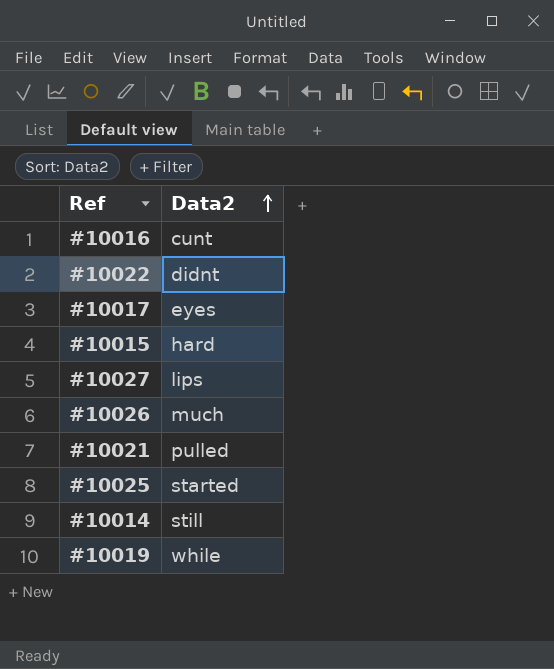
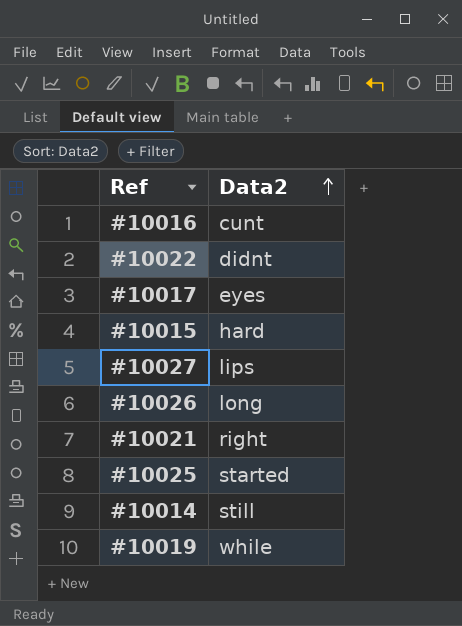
#10026 | Data2: much -> long
#10021 | Data2: pulled -> right

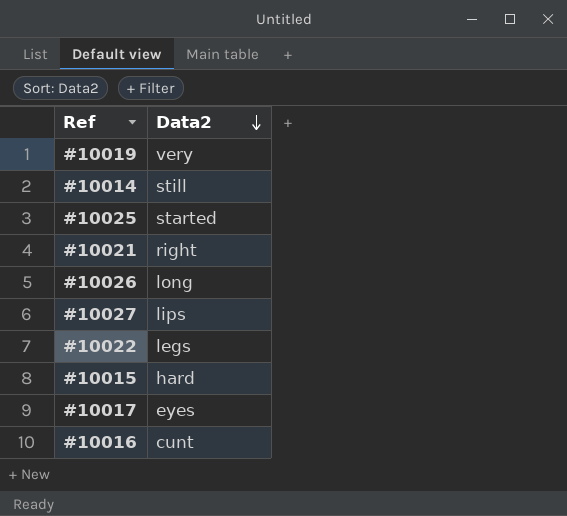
row order: Data2 ascending -> Data2 descending
#10019 | Data2: while -> very
#10022 | Data2: didnt -> legs

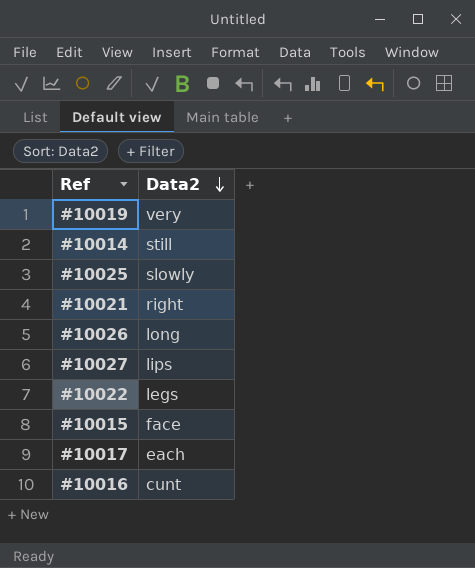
#10025 | Data2: started -> slowly
#10015 | Data2: hard -> face
#10017 | Data2: eyes -> each

